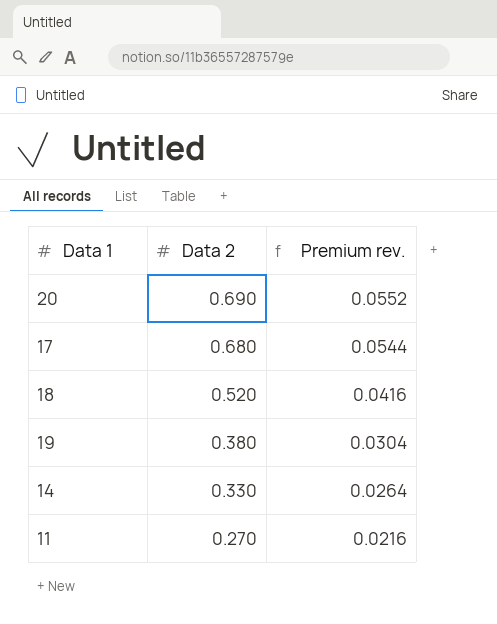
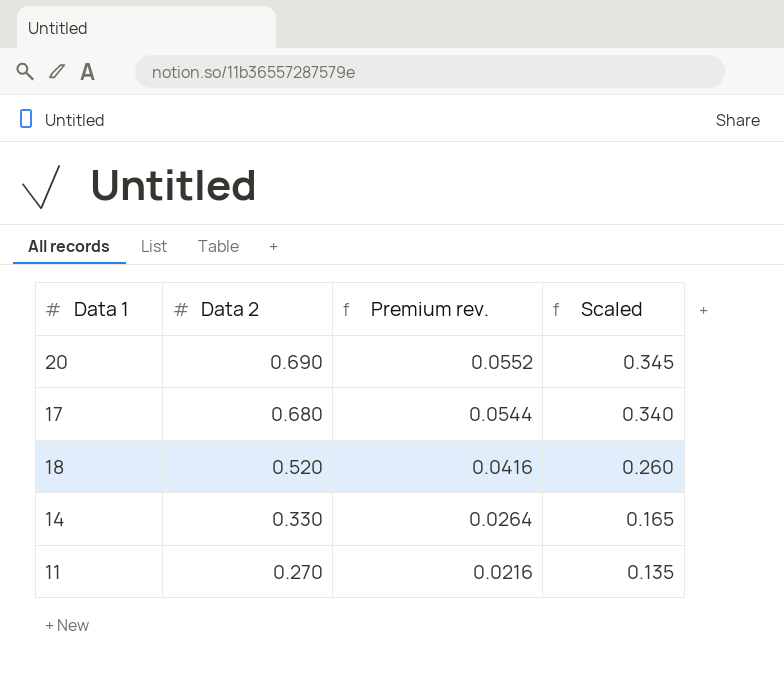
column Scaled | formula: none -> [Data 2] * 0.5
row 19: 0.380 | 0.0304 -> none

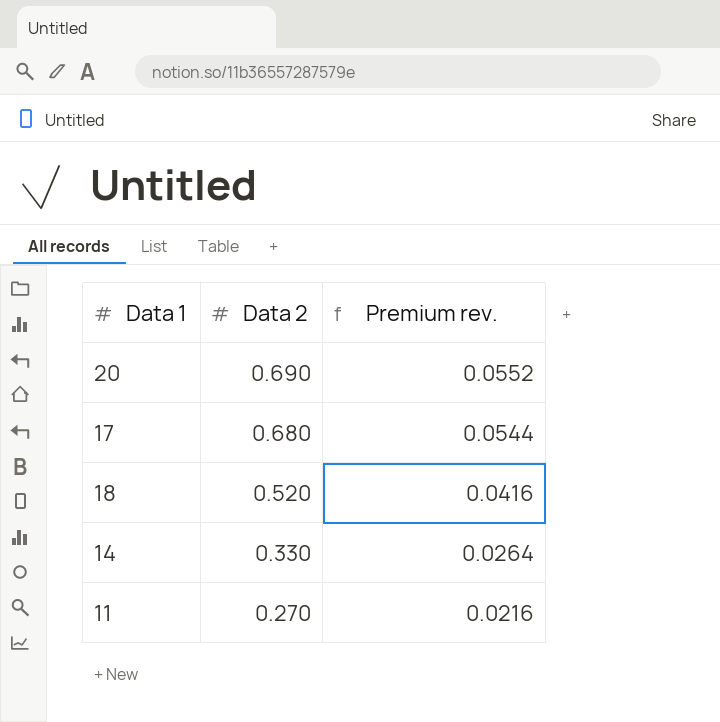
column Scaled | formula: [Data 2] * 0.5 -> none

